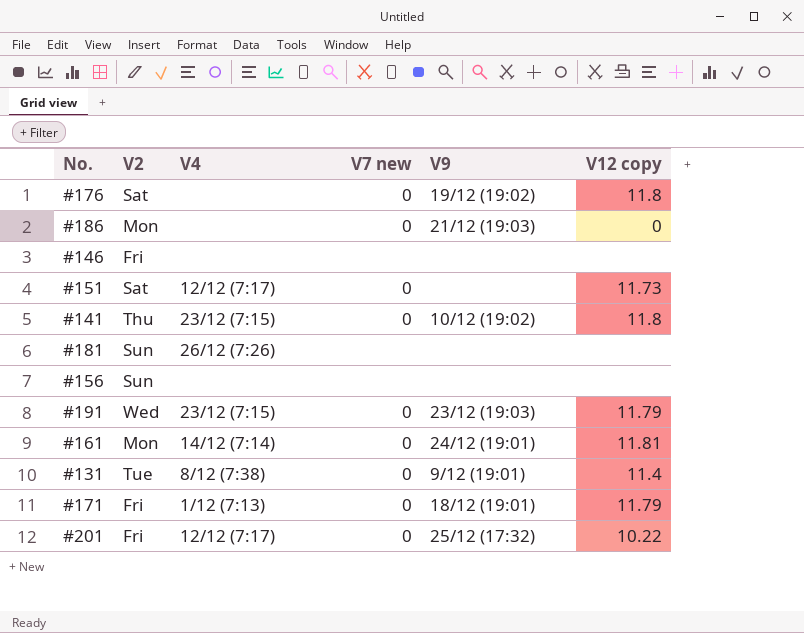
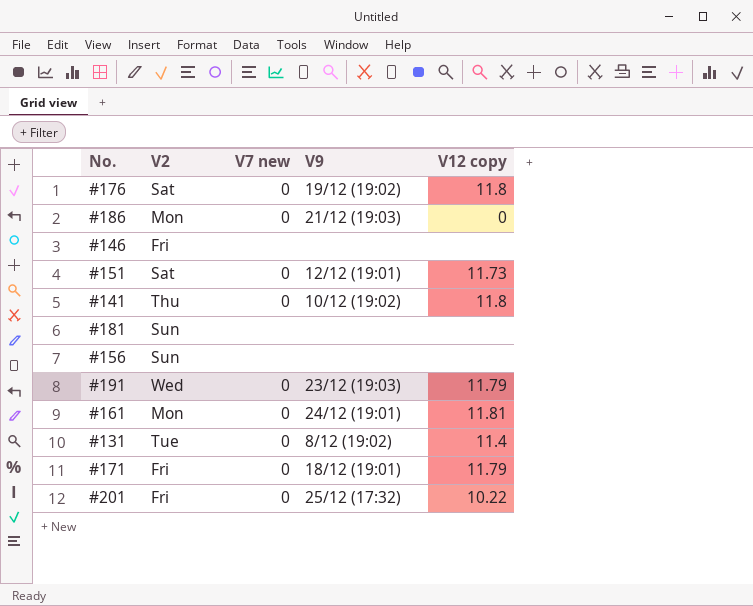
column V4 | position: 3 -> none
#151 | V9: none -> 12/12 (19:01)
#131 | V9: 9/12 (19:01) -> 8/12 (19:02)

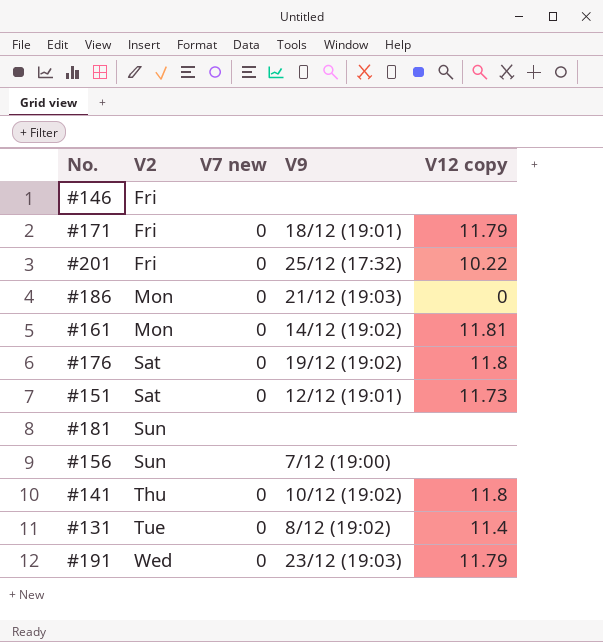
row order: none -> V2 ascending
#161 | V9: 24/12 (19:01) -> 14/12 (19:02)
#156 | V9: none -> 7/12 (19:00)

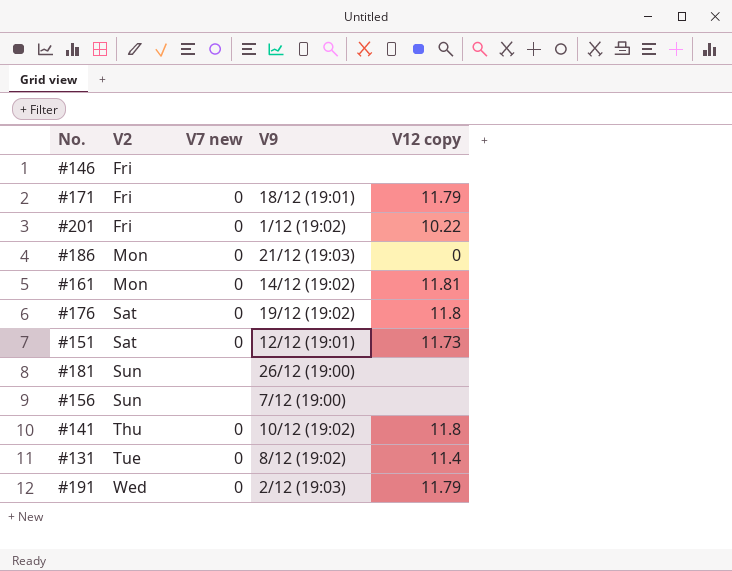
#201 | V9: 25/12 (17:32) -> 1/12 (19:02)
#181 | V9: none -> 26/12 (19:00)
#191 | V9: 23/12 (19:03) -> 2/12 (19:03)

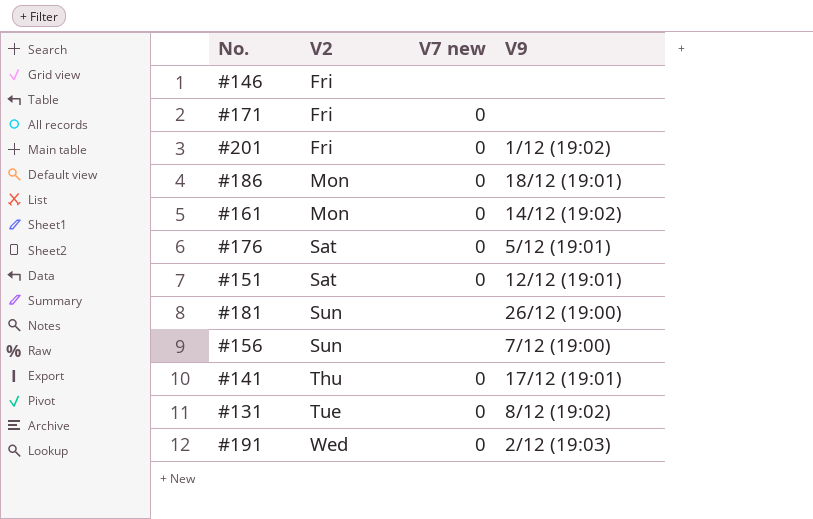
column V12 copy | position: 5 -> none
#171 | V9: 18/12 (19:01) -> none
#186 | V9: 21/12 (19:03) -> 18/12 (19:01)
#176 | V9: 19/12 (19:02) -> 5/12 (19:01)
#141 | V9: 10/12 (19:02) -> 17/12 (19:01)

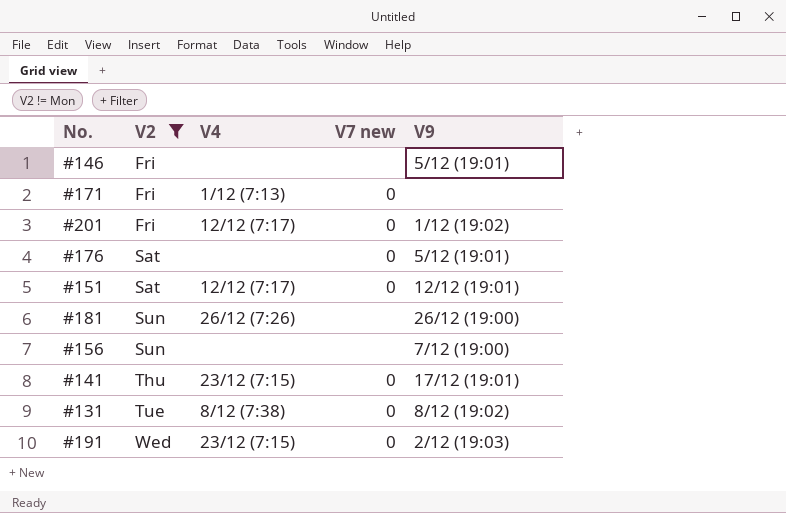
filter: none -> V2 != Mon
column V4 | position: none -> 3
#146 | V9: none -> 5/12 (19:01)

